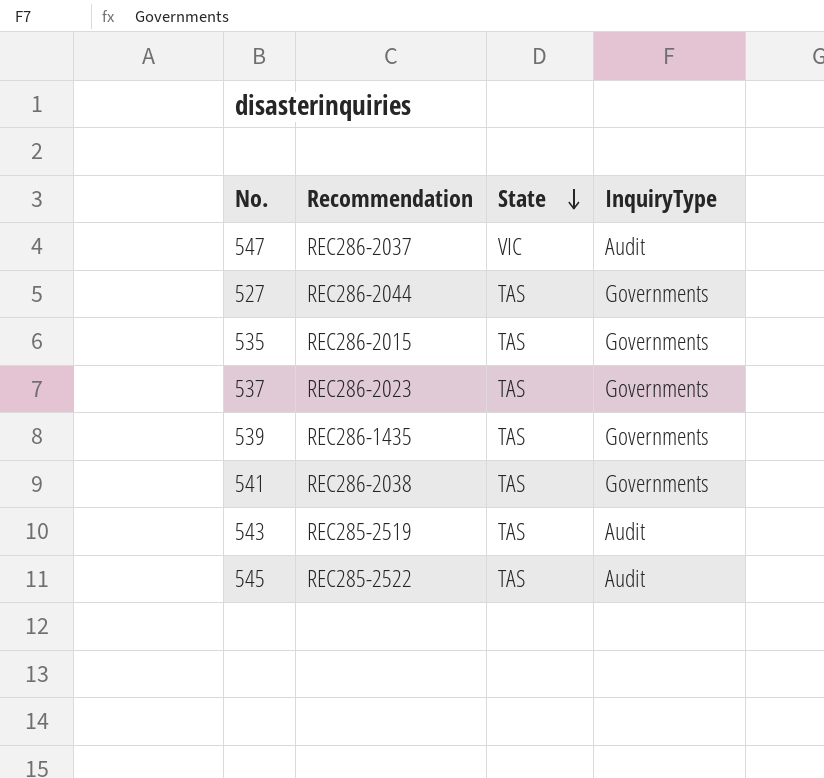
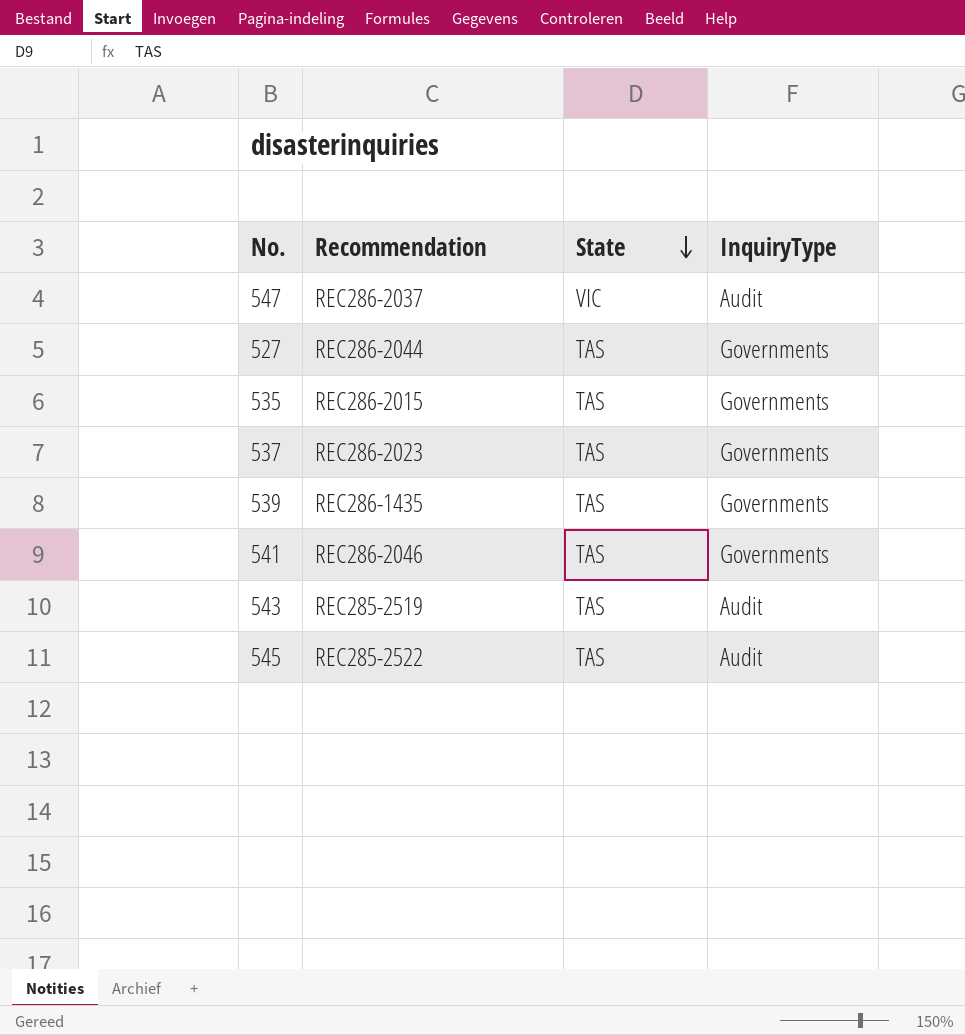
541 | Recommendation: REC286-2038 -> REC286-2046

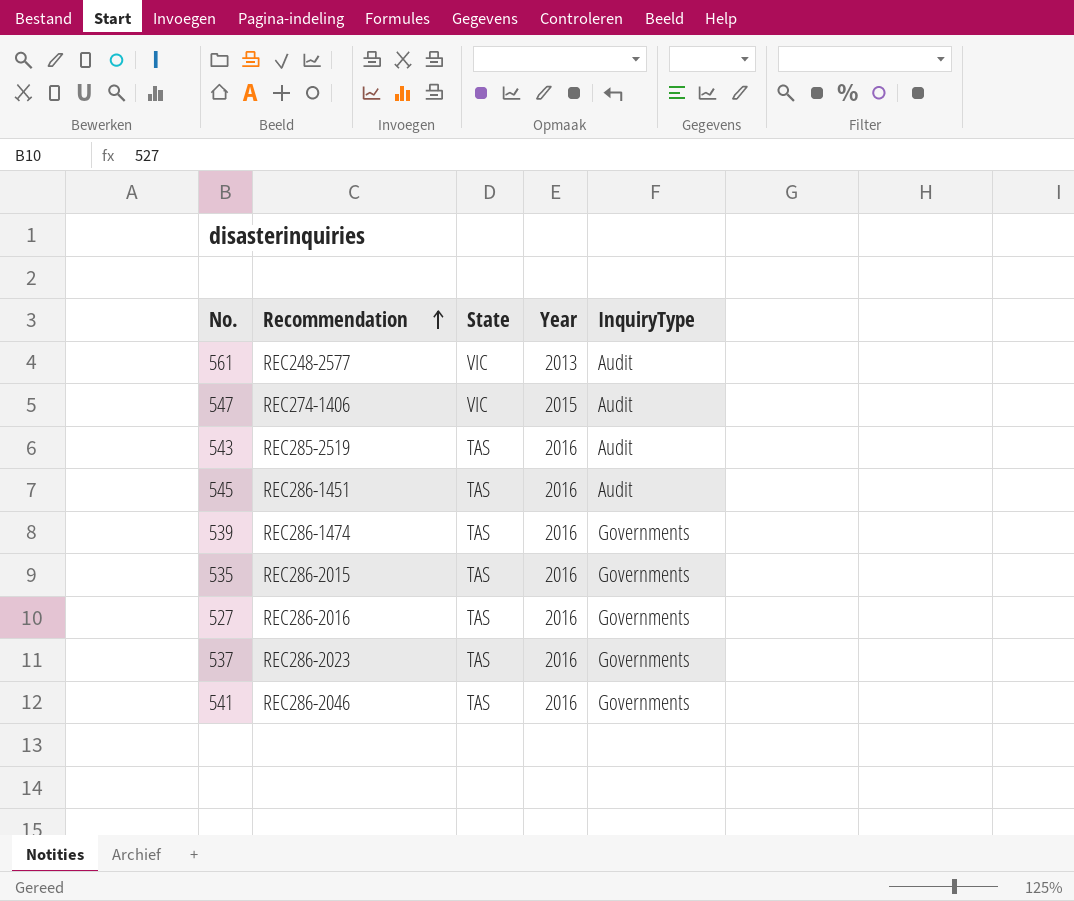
row order: State descending -> Recommendation ascending
column Year | position: none -> 4
row 561: none -> REC248-2577 | VIC | 2013 | Audit
547 | Recommendation: REC286-2037 -> REC274-1406
545 | Recommendation: REC285-2522 -> REC286-1451
539 | Recommendation: REC286-1435 -> REC286-1474
527 | Recommendation: REC286-2044 -> REC286-2016

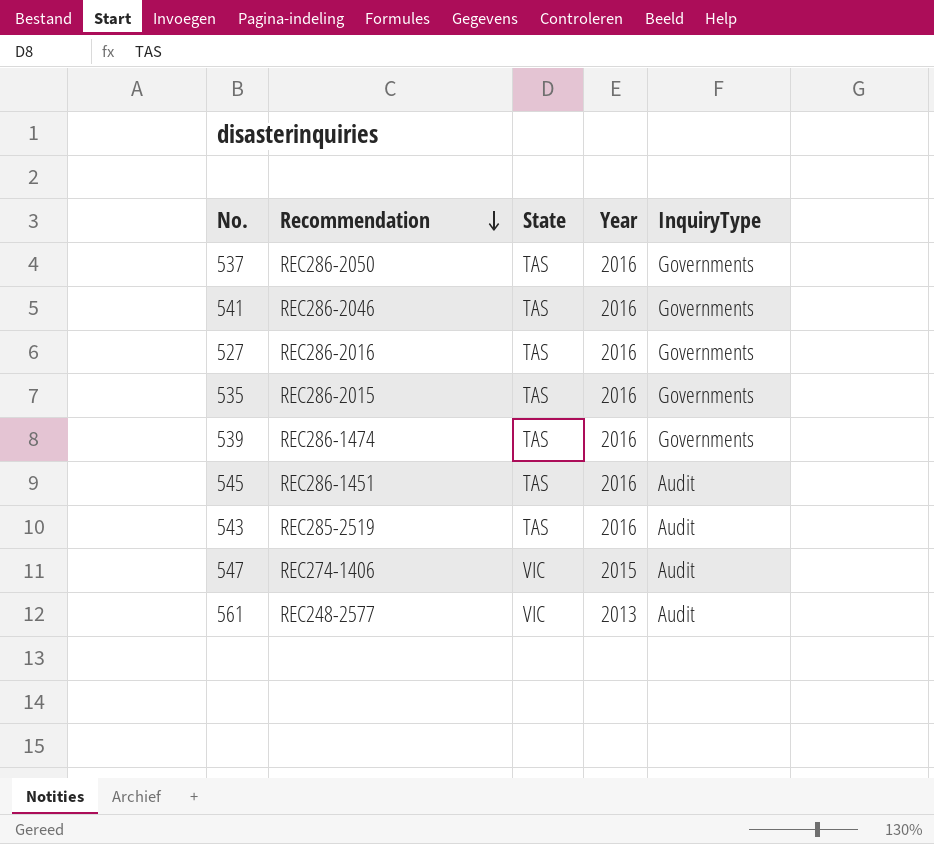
row order: Recommendation ascending -> Recommendation descending
537 | Recommendation: REC286-2023 -> REC286-2050

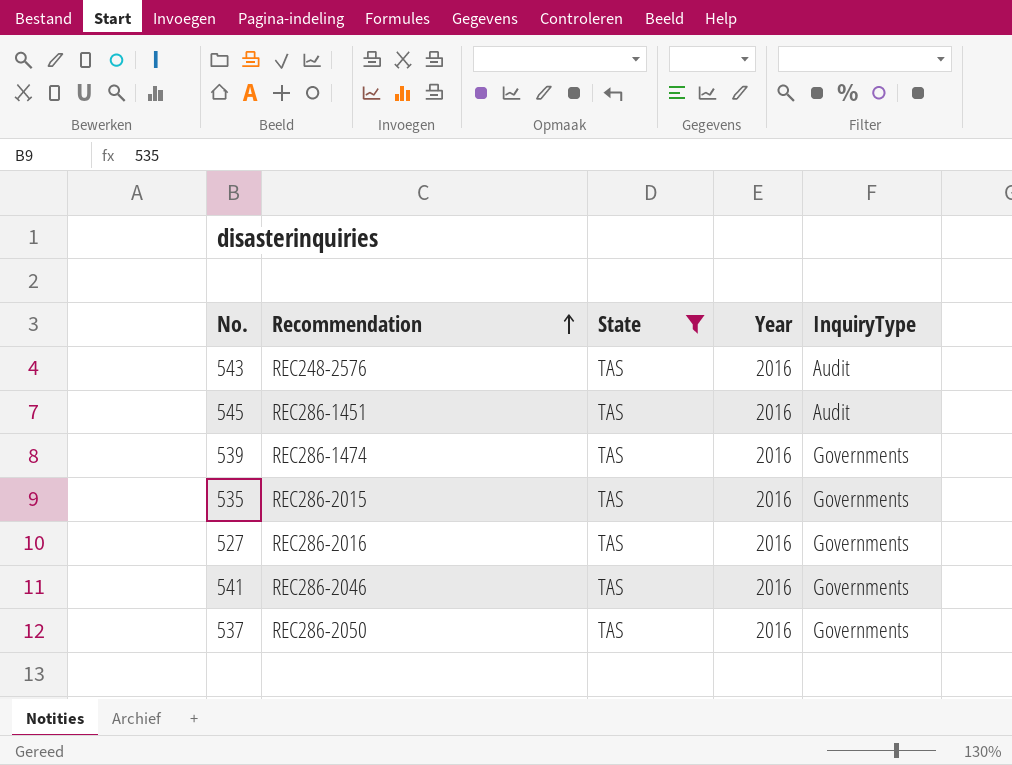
filter: none -> State = TAS
row order: Recommendation descending -> Recommendation ascending
543 | Recommendation: REC285-2519 -> REC248-2576

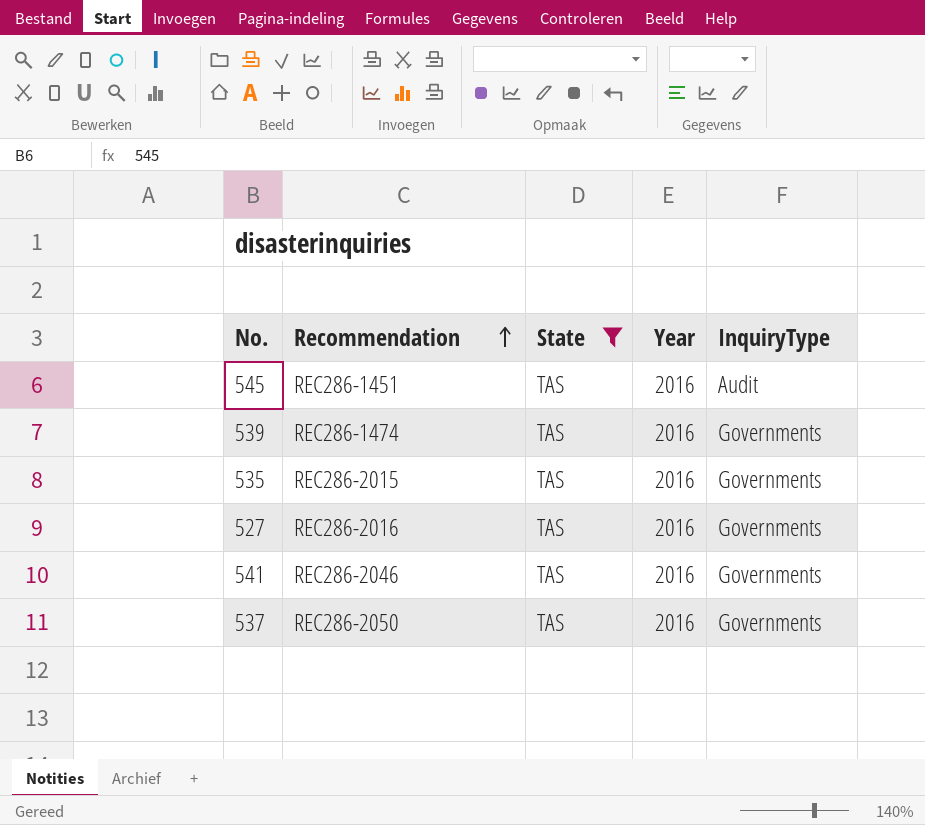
row 543: REC248-2576 | TAS | 2016 | Audit -> none

